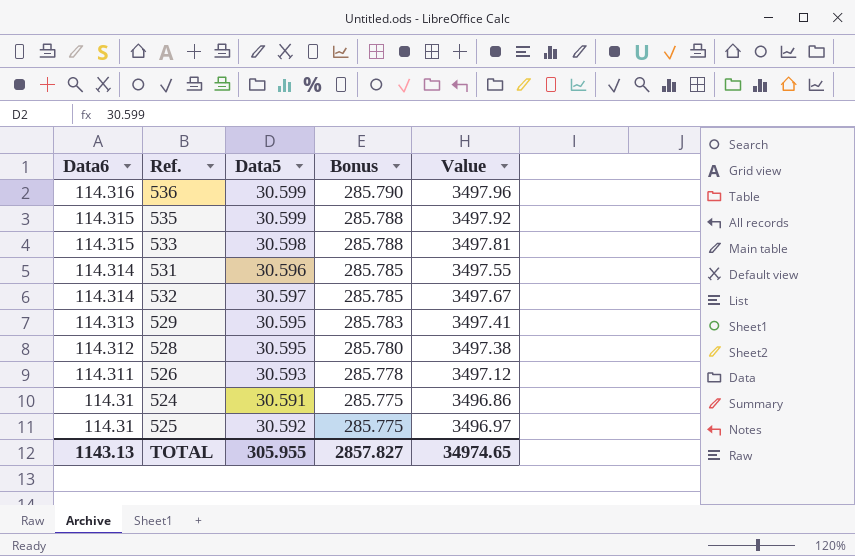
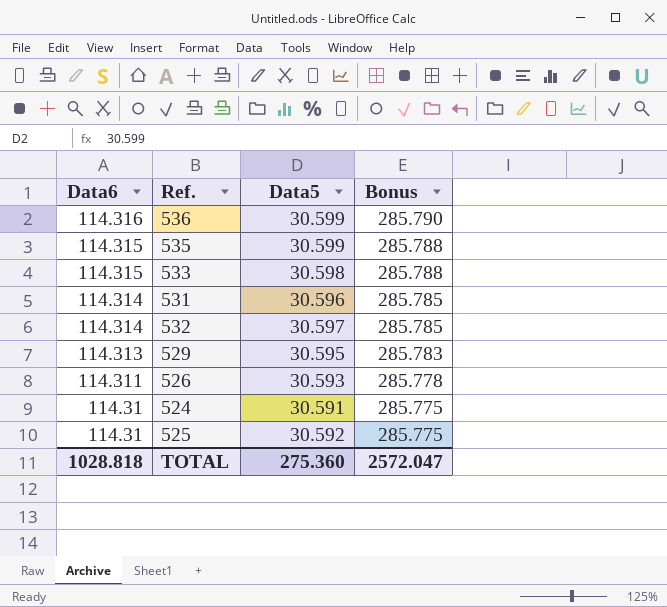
column Value | formula: [Data6] * [Data5] -> none
row 528: 114.312 | 30.595 | 285.780 | 3497.38 -> none
TOTAL | Data6: 1143.13 -> 1028.818
TOTAL | Data5: 305.955 -> 275.360
TOTAL | Bonus: 2857.827 -> 2572.047

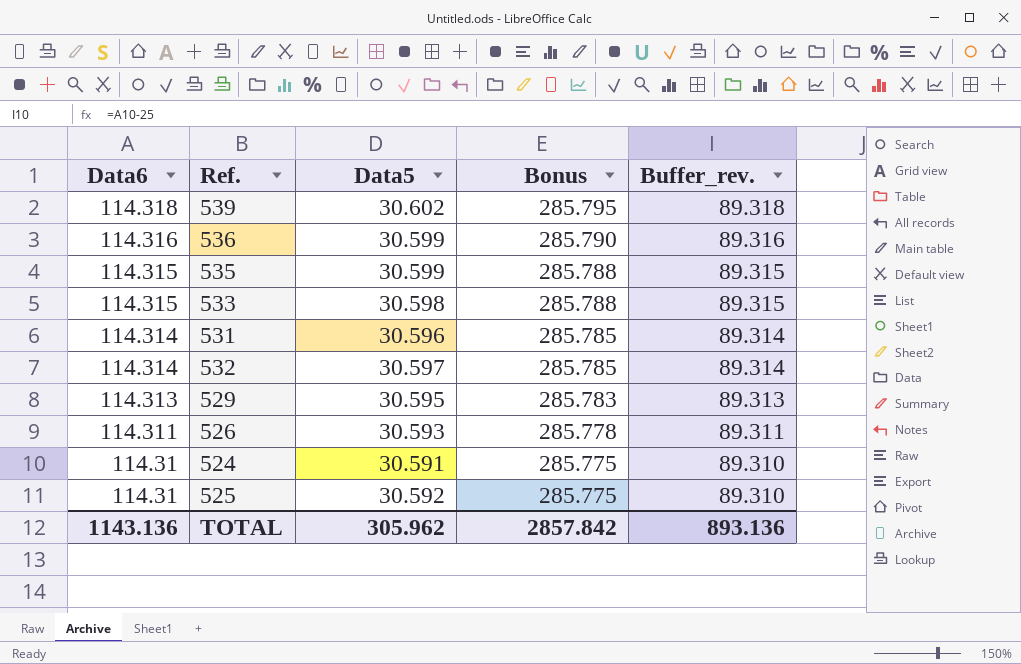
column Buffer_rev. | formula: none -> [Data6] - 25
row 539: none -> 114.318 | 30.602 | 285.795 | 89.318
TOTAL | Data6: 1028.818 -> 1143.136
TOTAL | Data5: 275.360 -> 305.962
TOTAL | Bonus: 2572.047 -> 2857.842

